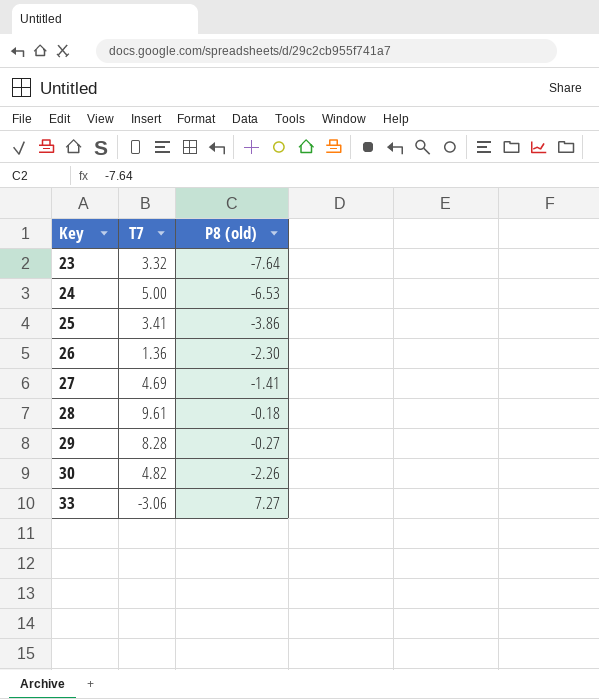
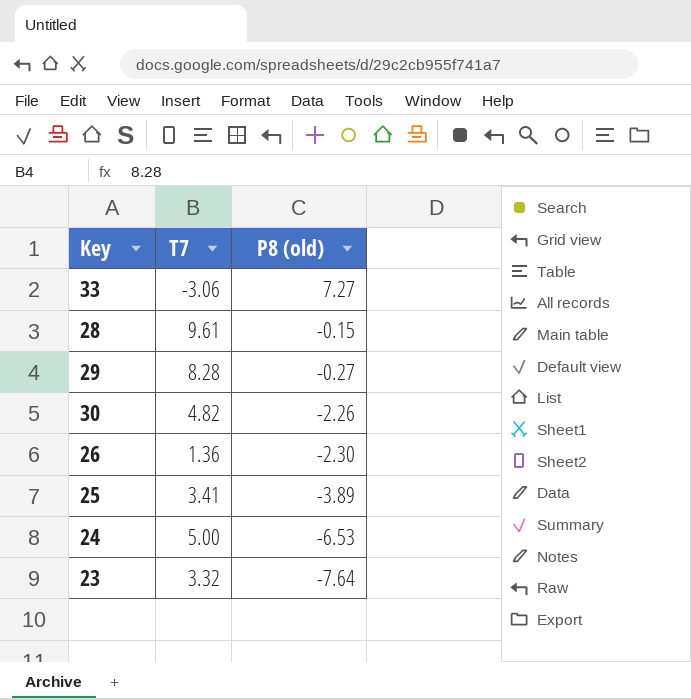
row order: Key ascending -> P8 (old) descending
row 27: 4.69 | -1.41 -> none
28 | P8 (old): -0.18 -> -0.15
25 | P8 (old): -3.86 -> -3.89

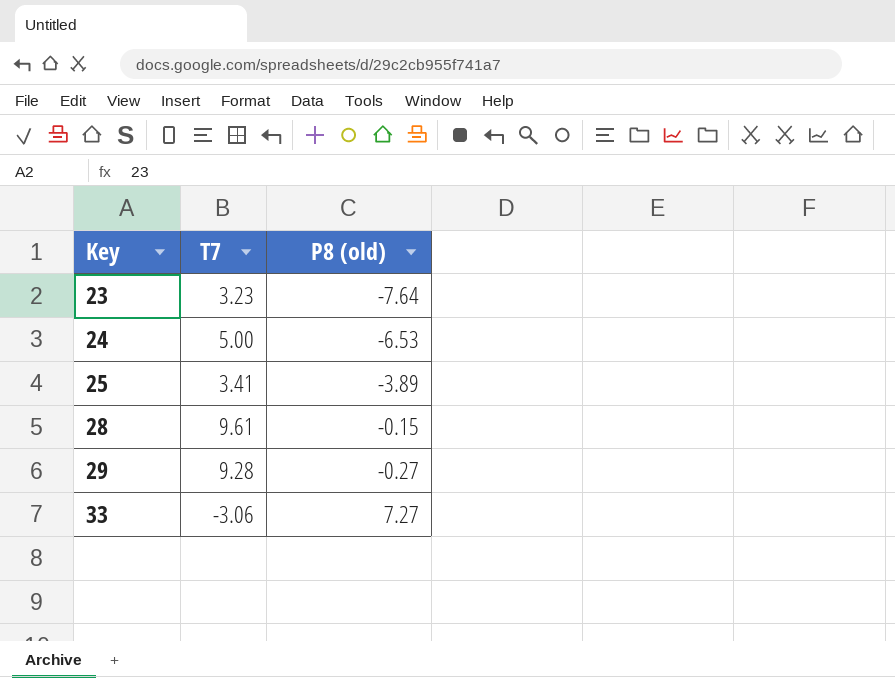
row order: P8 (old) descending -> Key ascending
row 30: 4.82 | -2.26 -> none
row 26: 1.36 | -2.30 -> none
23 | T7: 3.32 -> 3.23
29 | T7: 8.28 -> 9.28

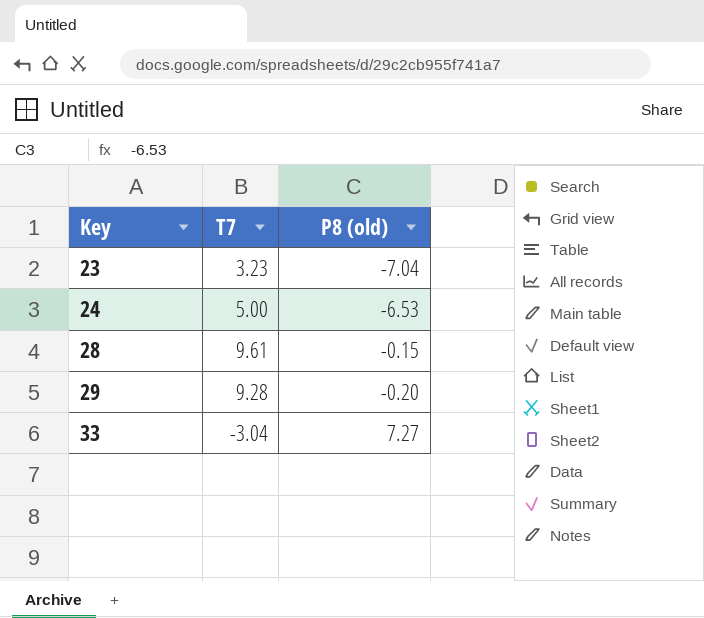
row 25: 3.41 | -3.89 -> none
23 | P8 (old): -7.64 -> -7.04
29 | P8 (old): -0.27 -> -0.20
33 | T7: -3.06 -> -3.04

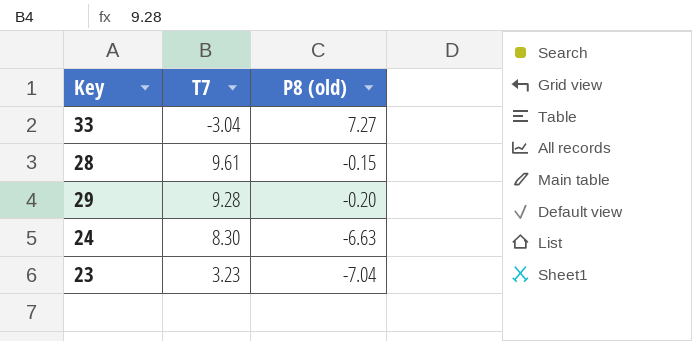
row order: Key ascending -> P8 (old) descending
24 | T7: 5.00 -> 8.30
24 | P8 (old): -6.53 -> -6.63

